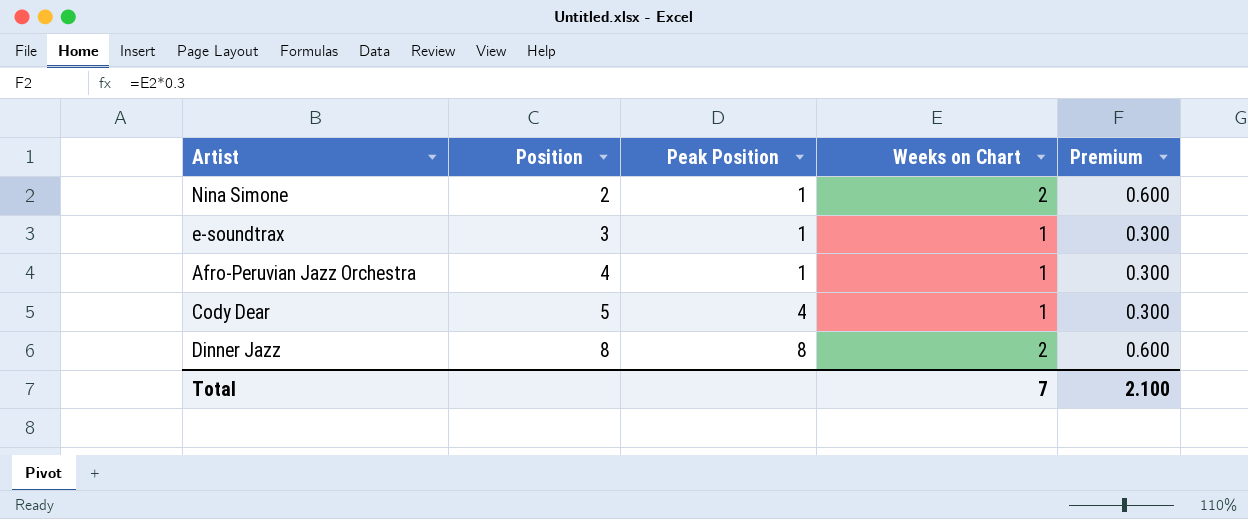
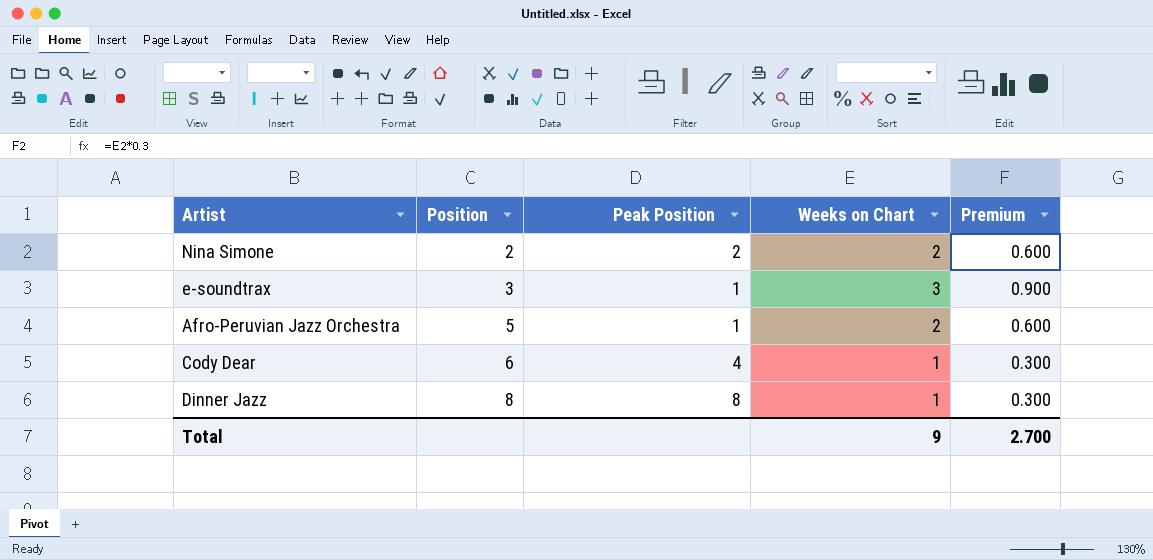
Nina Simone | Peak Position: 1 -> 2
e-soundtrax | Weeks on Chart: 1 -> 3
e-soundtrax | Premium: 0.300 -> 0.900
Afro-Peruvian Jazz Orchestra | Position: 4 -> 5
Afro-Peruvian Jazz Orchestra | Weeks on Chart: 1 -> 2
Afro-Peruvian Jazz Orchestra | Premium: 0.300 -> 0.600
Cody Dear | Position: 5 -> 6
Dinner Jazz | Weeks on Chart: 2 -> 1
Dinner Jazz | Premium: 0.600 -> 0.300
Total | Weeks on Chart: 7 -> 9
Total | Premium: 2.100 -> 2.700

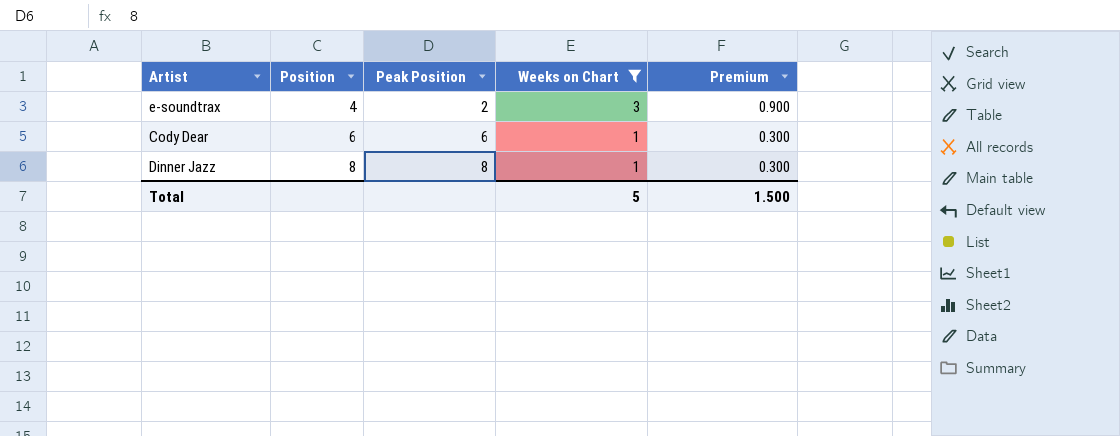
filter: none -> Weeks on Chart != 2
e-soundtrax | Position: 3 -> 4
e-soundtrax | Peak Position: 1 -> 2
Cody Dear | Peak Position: 4 -> 6
Total | Weeks on Chart: 9 -> 5
Total | Premium: 2.700 -> 1.500

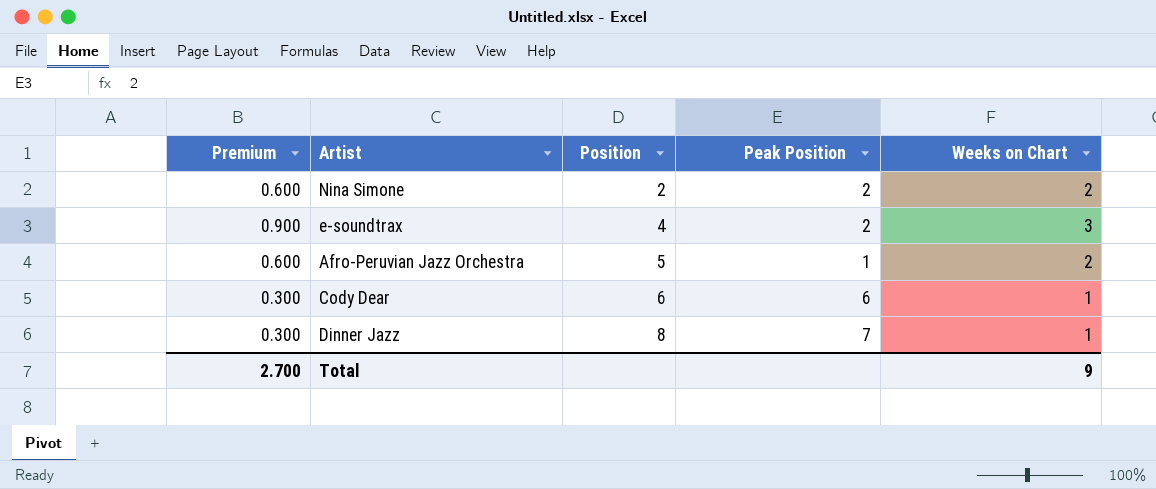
filter: Weeks on Chart != 2 -> none
column Premium | position: 5 -> 1
Dinner Jazz | Peak Position: 8 -> 7
Total | Premium: 1.500 -> 2.700
Total | Weeks on Chart: 5 -> 9

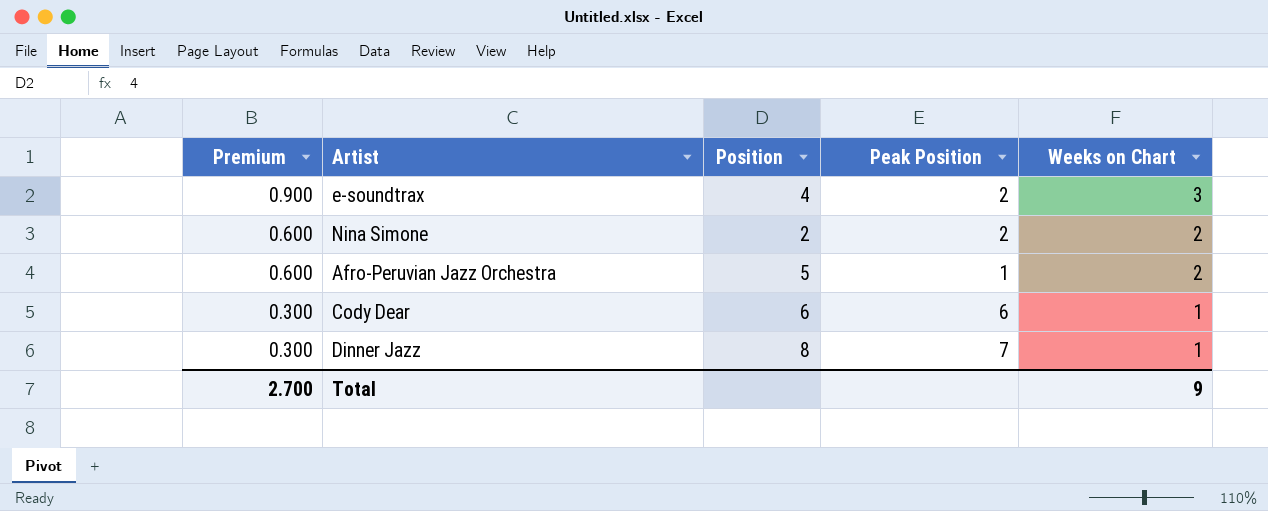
row order: Position ascending -> Premium descending

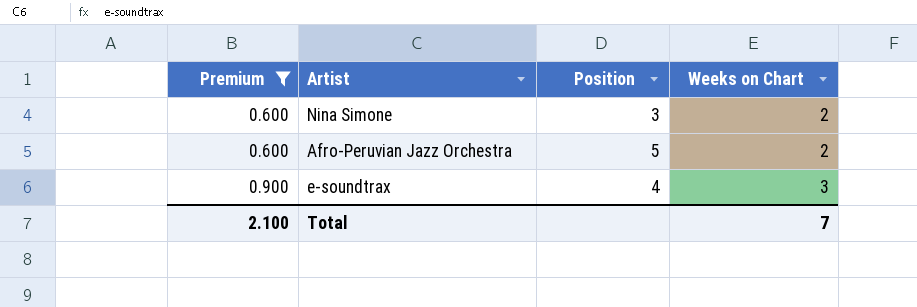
filter: none -> Premium != 0.300
row order: Premium descending -> Premium ascending
column Peak Position | position: 4 -> none
Nina Simone | Position: 2 -> 3
Total | Premium: 2.700 -> 2.100
Total | Weeks on Chart: 9 -> 7

